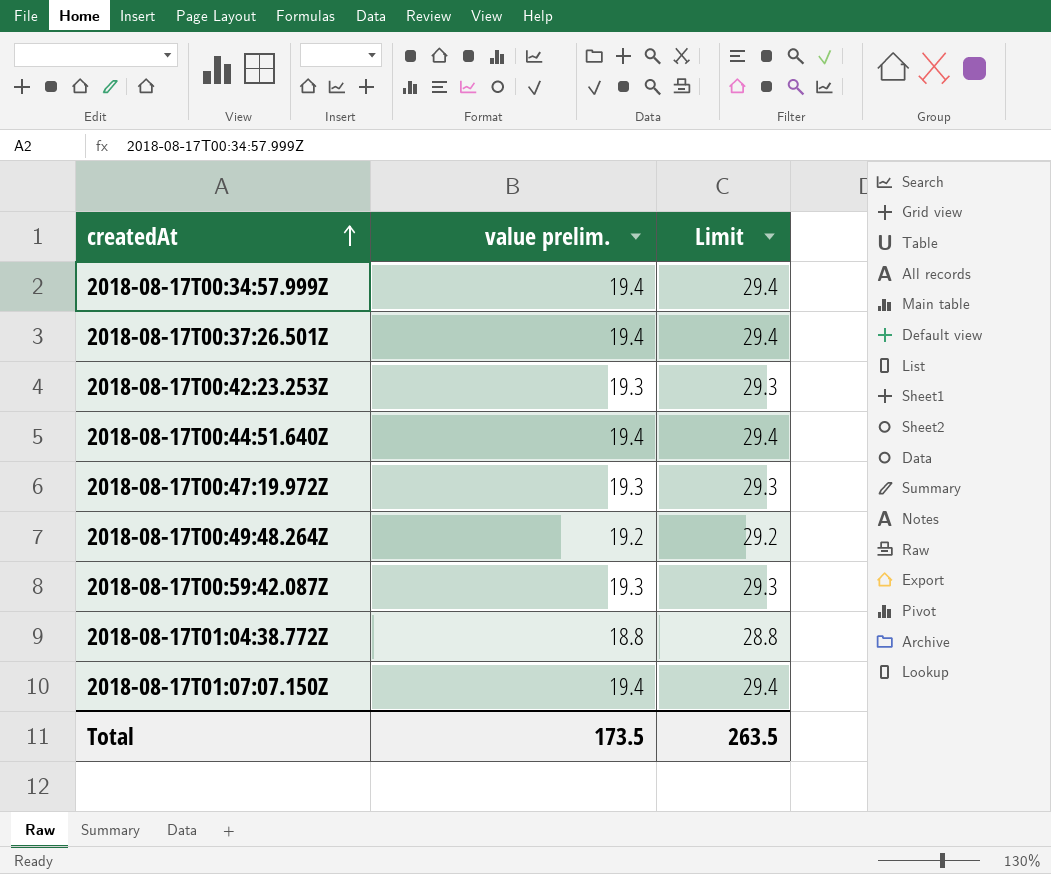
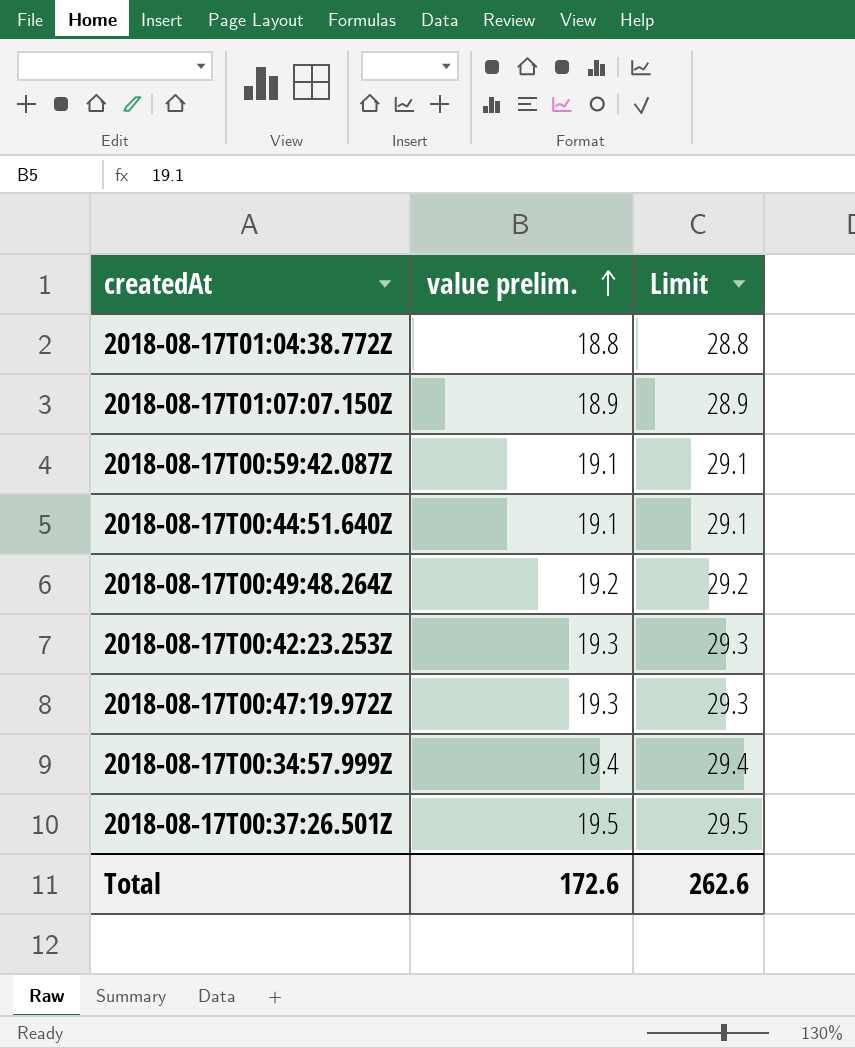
row order: createdAt ascending -> value prelim. ascending
2018-08-17T01:07:07.150Z | value prelim.: 19.4 -> 18.9
2018-08-17T01:07:07.150Z | Limit: 29.4 -> 28.9
2018-08-17T00:59:42.087Z | value prelim.: 19.3 -> 19.1
2018-08-17T00:59:42.087Z | Limit: 29.3 -> 29.1
2018-08-17T00:44:51.640Z | value prelim.: 19.4 -> 19.1
2018-08-17T00:44:51.640Z | Limit: 29.4 -> 29.1
2018-08-17T00:37:26.501Z | value prelim.: 19.4 -> 19.5
2018-08-17T00:37:26.501Z | Limit: 29.4 -> 29.5
Total | value prelim.: 173.5 -> 172.6
Total | Limit: 263.5 -> 262.6

